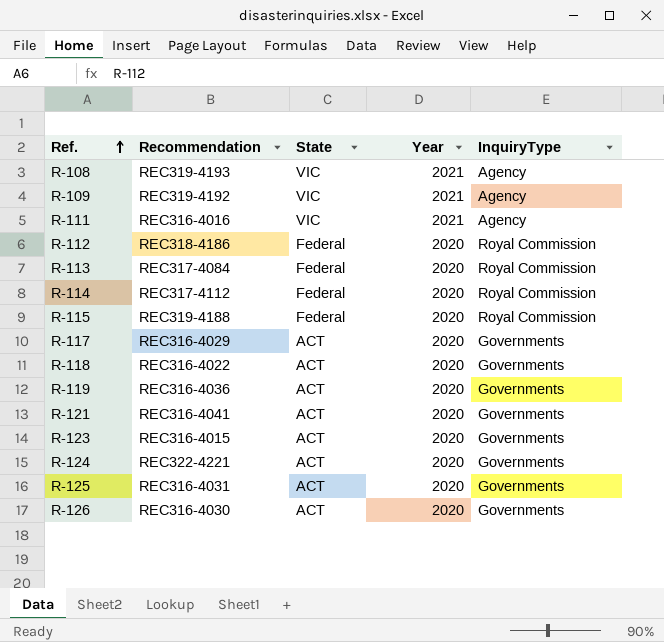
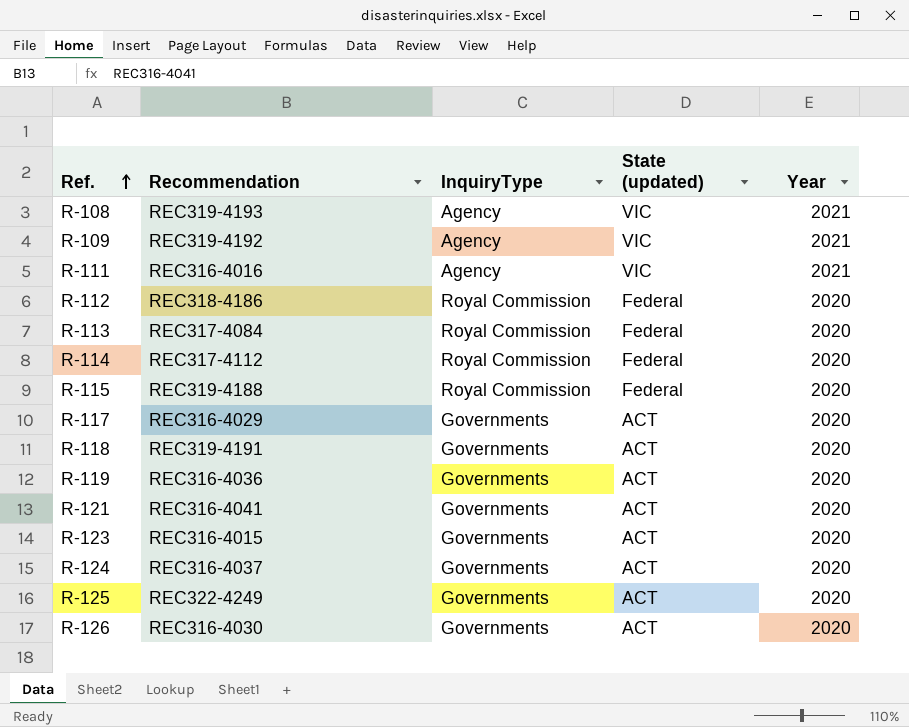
column InquiryType | position: 5 -> 3
column name: State -> State (updated)
R-118 | Recommendation: REC316-4022 -> REC319-4191
R-124 | Recommendation: REC322-4221 -> REC316-4037
R-125 | Recommendation: REC316-4031 -> REC322-4249

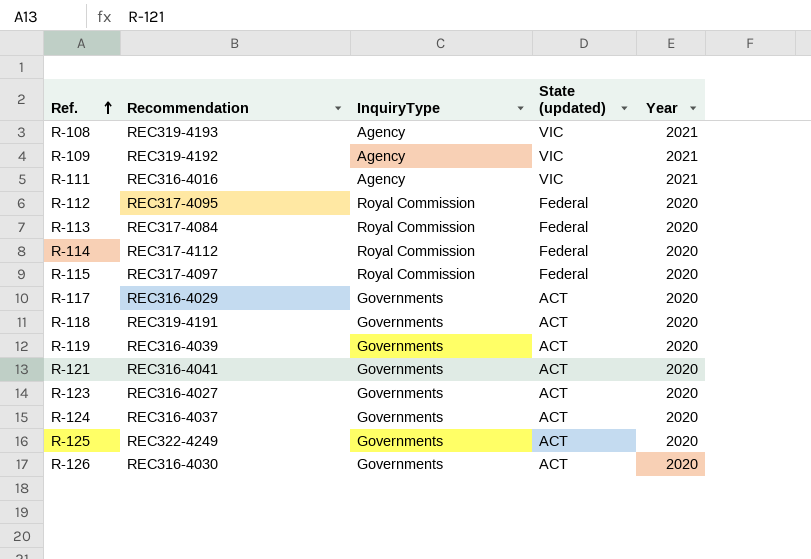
R-112 | Recommendation: REC318-4186 -> REC317-4095
R-115 | Recommendation: REC319-4188 -> REC317-4097
R-119 | Recommendation: REC316-4036 -> REC316-4039
R-123 | Recommendation: REC316-4015 -> REC316-4027

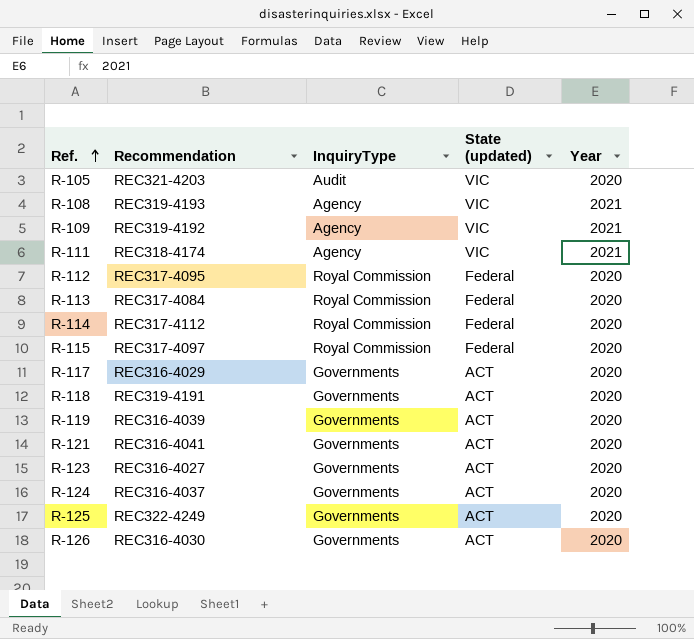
row R-105: none -> REC321-4203 | Audit | VIC | 2020
R-111 | Recommendation: REC316-4016 -> REC318-4174

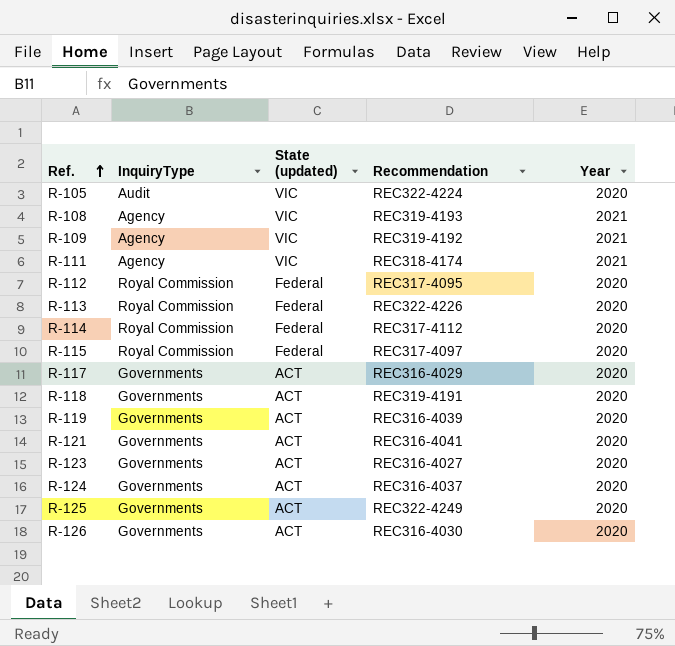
column Recommendation | position: 2 -> 4
R-105 | Recommendation: REC321-4203 -> REC322-4224
R-113 | Recommendation: REC317-4084 -> REC322-4226

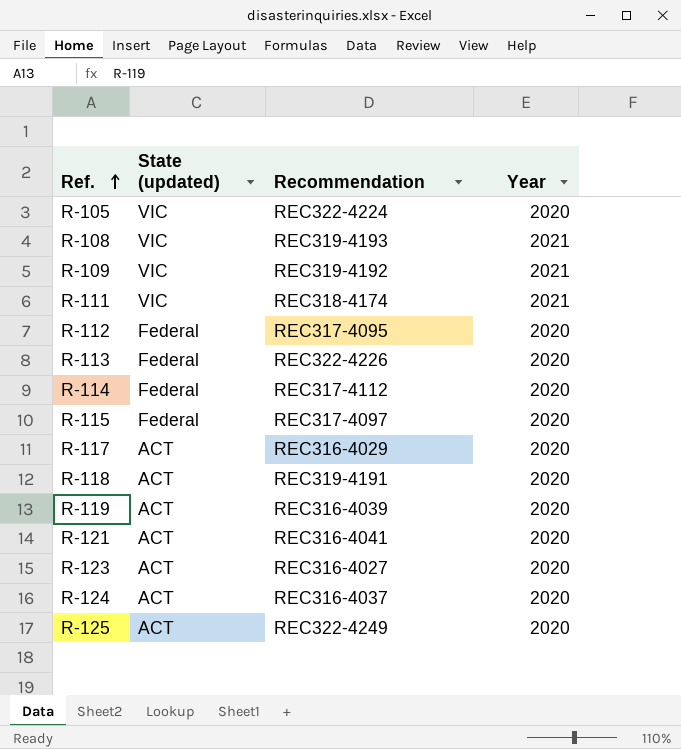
column InquiryType | position: 2 -> none
row R-126: Governments | ACT | REC316-4030 | 2020 -> none

